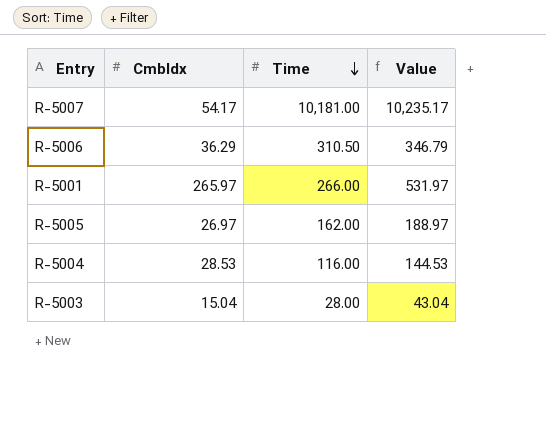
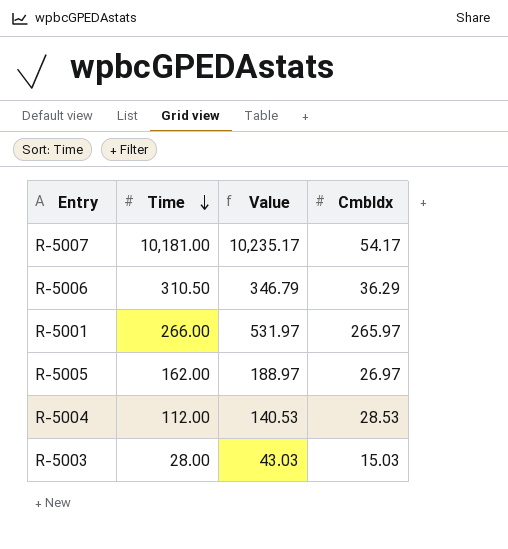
column CmbIdx | position: 2 -> 4
R-5004 | Time: 116.00 -> 112.00
R-5004 | Value: 144.53 -> 140.53
R-5003 | Value: 43.04 -> 43.03
R-5003 | CmbIdx: 15.04 -> 15.03

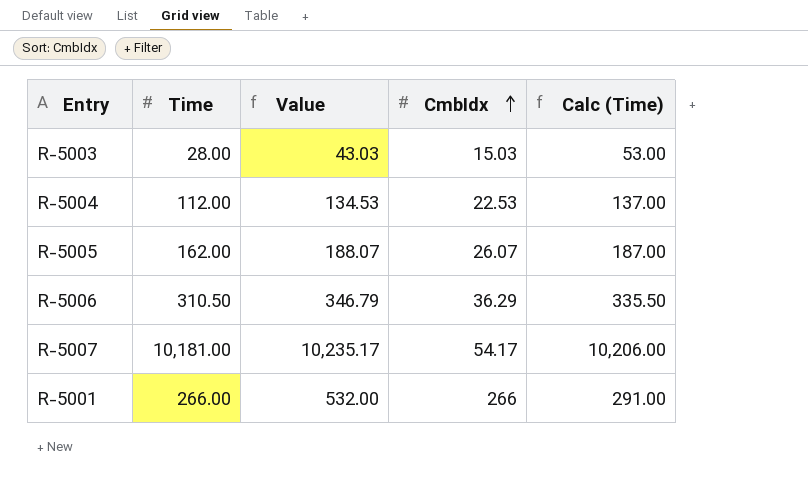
row order: Time descending -> CmbIdx ascending
column Calc (Time) | formula: none -> [Time] + 25
R-5004 | Value: 140.53 -> 134.53
R-5004 | CmbIdx: 28.53 -> 22.53
R-5005 | Value: 188.97 -> 188.07
R-5005 | CmbIdx: 26.97 -> 26.07
R-5001 | Value: 531.97 -> 532.00
R-5001 | CmbIdx: 265.97 -> 266

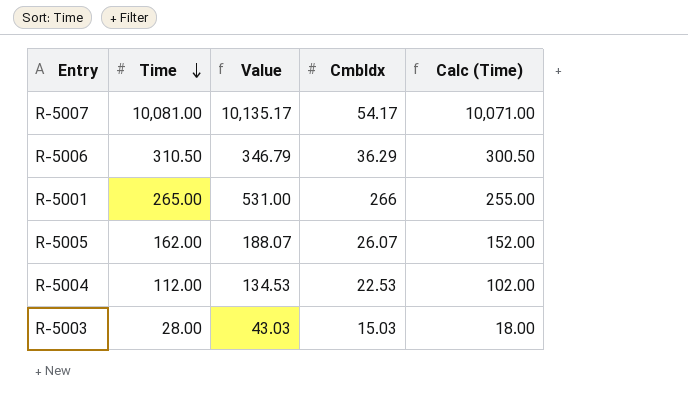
row order: CmbIdx ascending -> Time descending
column Calc (Time) | formula: [Time] + 25 -> [Time] - 10
R-5007 | Time: 10,181.00 -> 10,081.00
R-5007 | Value: 10,235.17 -> 10,135.17
R-5001 | Time: 266.00 -> 265.00
R-5001 | Value: 532.00 -> 531.00

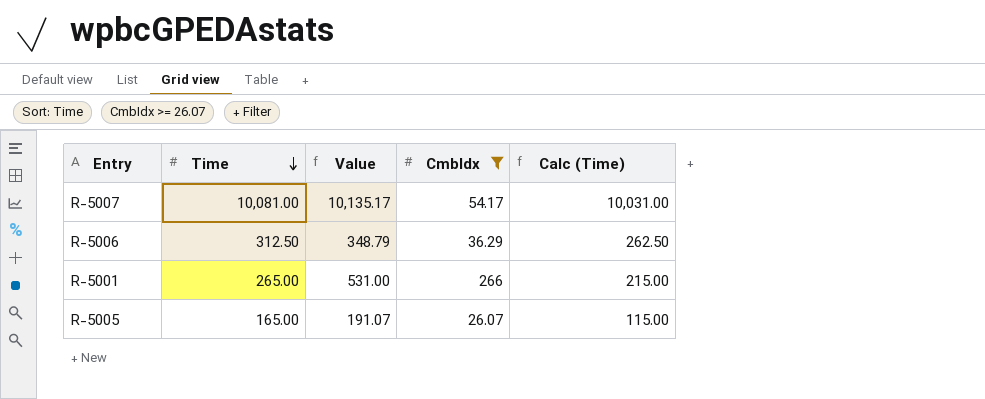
filter: none -> CmbIdx >= 26.07
column Calc (Time) | formula: [Time] - 10 -> [Time] - 50
R-5006 | Time: 310.50 -> 312.50
R-5006 | Value: 346.79 -> 348.79
R-5005 | Time: 162.00 -> 165.00
R-5005 | Value: 188.07 -> 191.07

